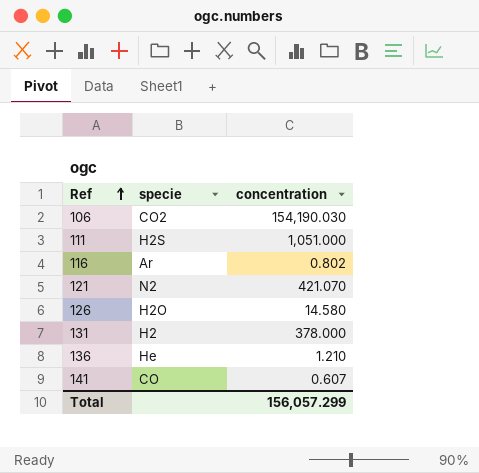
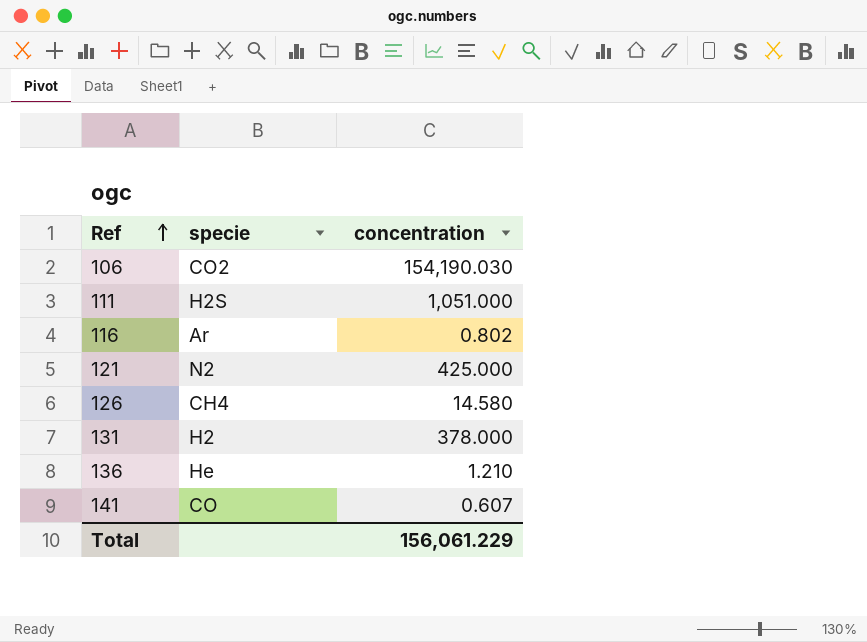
121 | concentration: 421.070 -> 425.000
126 | specie: H2O -> CH4
Total | concentration: 156,057.299 -> 156,061.229

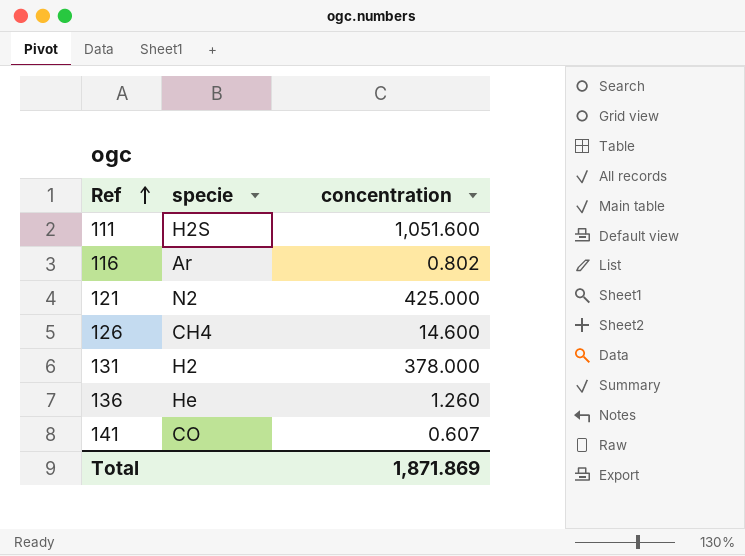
row 106: CO2 | 154,190.030 -> none
111 | concentration: 1,051.000 -> 1,051.600
126 | concentration: 14.580 -> 14.600
136 | concentration: 1.210 -> 1.260
Total | concentration: 156,061.229 -> 1,871.869

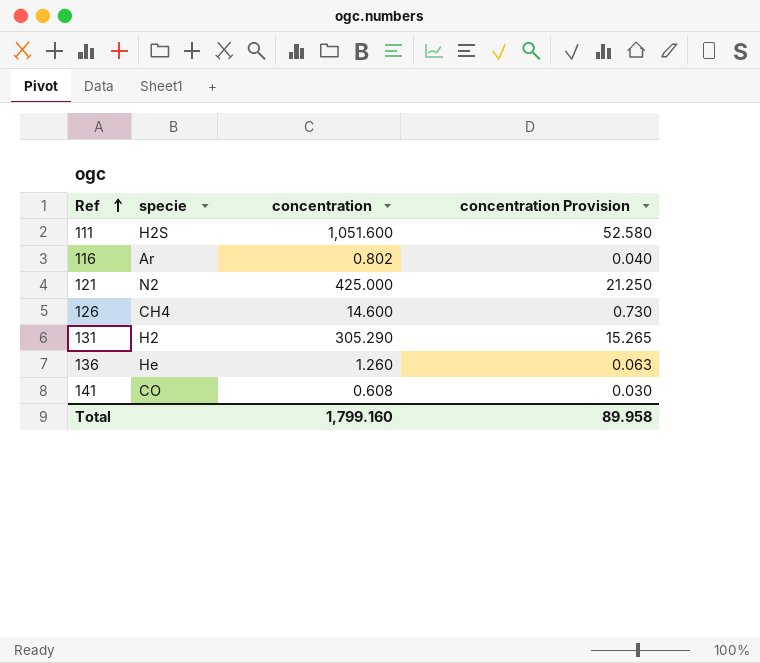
column concentration Provision | formula: none -> [concentration] * 0.05
131 | concentration: 378.000 -> 305.290
141 | concentration: 0.607 -> 0.608
Total | concentration: 1,871.869 -> 1,799.160

